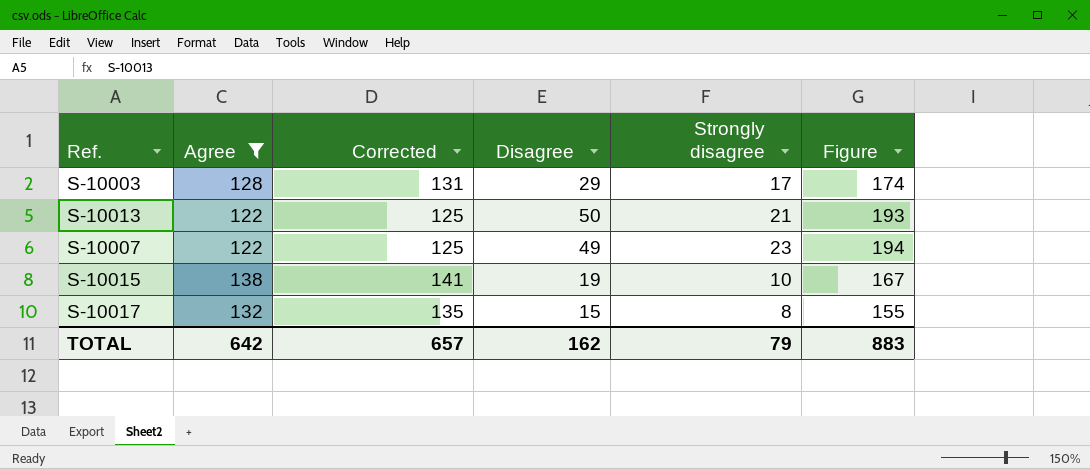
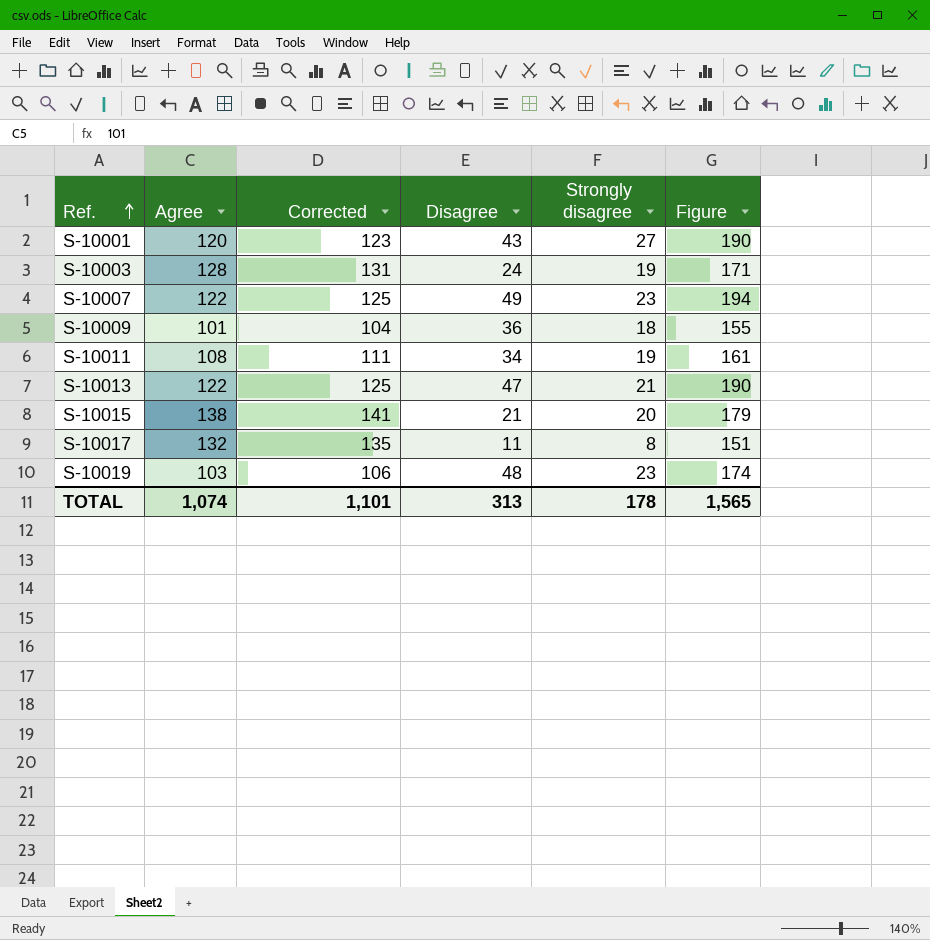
filter: Agree >= 122 -> none
row order: none -> Ref. ascending
S-10003 | Disagree: 29 -> 24
S-10003 | Strongly disagree: 17 -> 19
S-10003 | Figure: 174 -> 171
S-10013 | Disagree: 50 -> 47
S-10013 | Figure: 193 -> 190
S-10015 | Disagree: 19 -> 21
S-10015 | Strongly disagree: 10 -> 20
S-10015 | Figure: 167 -> 179
S-10017 | Disagree: 15 -> 11
S-10017 | Figure: 155 -> 151
TOTAL | Agree: 642 -> 1,074
TOTAL | Corrected: 657 -> 1,101
TOTAL | Disagree: 162 -> 313
TOTAL | Strongly disagree: 79 -> 178
TOTAL | Figure: 883 -> 1,565

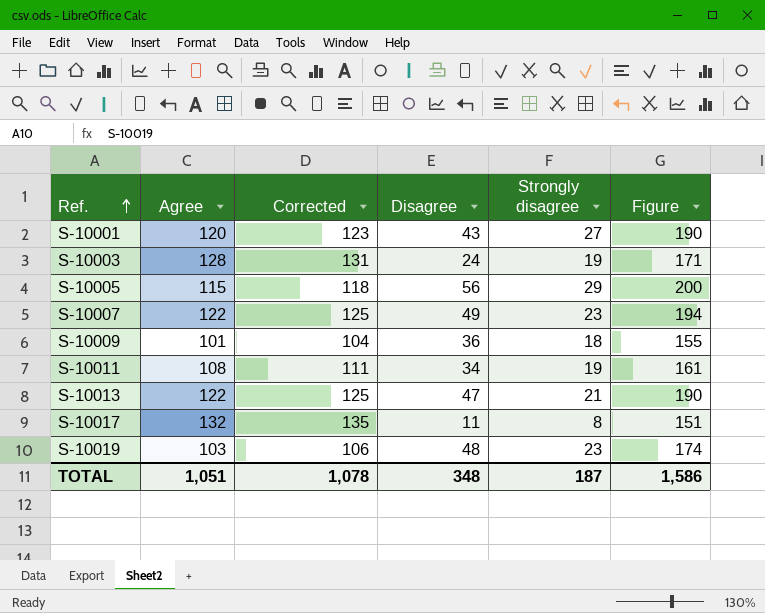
row S-10015: 138 | 141 | 21 | 20 | 179 -> none
row S-10005: none -> 115 | 118 | 56 | 29 | 200
TOTAL | Agree: 1,074 -> 1,051
TOTAL | Corrected: 1,101 -> 1,078
TOTAL | Disagree: 313 -> 348
TOTAL | Strongly disagree: 178 -> 187
TOTAL | Figure: 1,565 -> 1,586

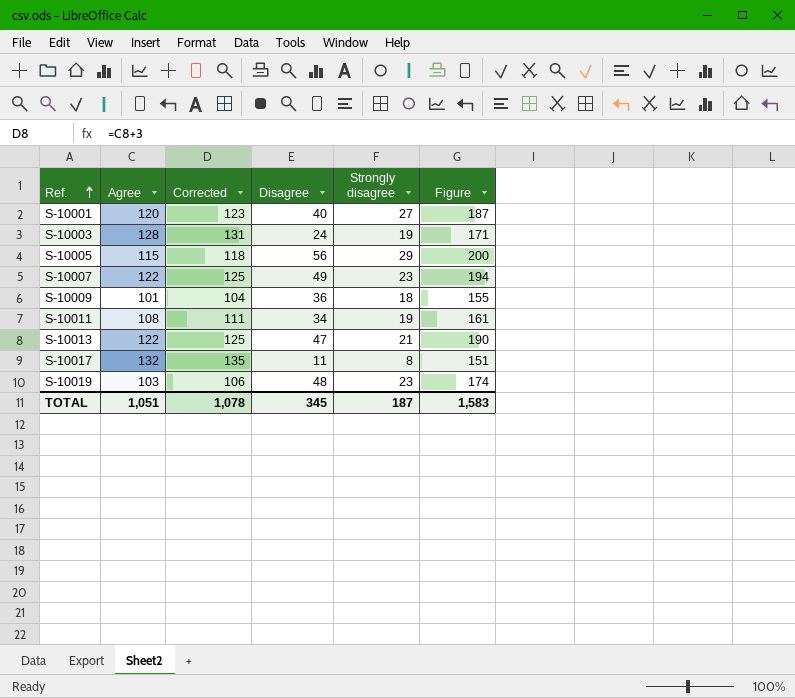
S-10001 | Disagree: 43 -> 40
S-10001 | Figure: 190 -> 187
TOTAL | Disagree: 348 -> 345
TOTAL | Figure: 1,586 -> 1,583

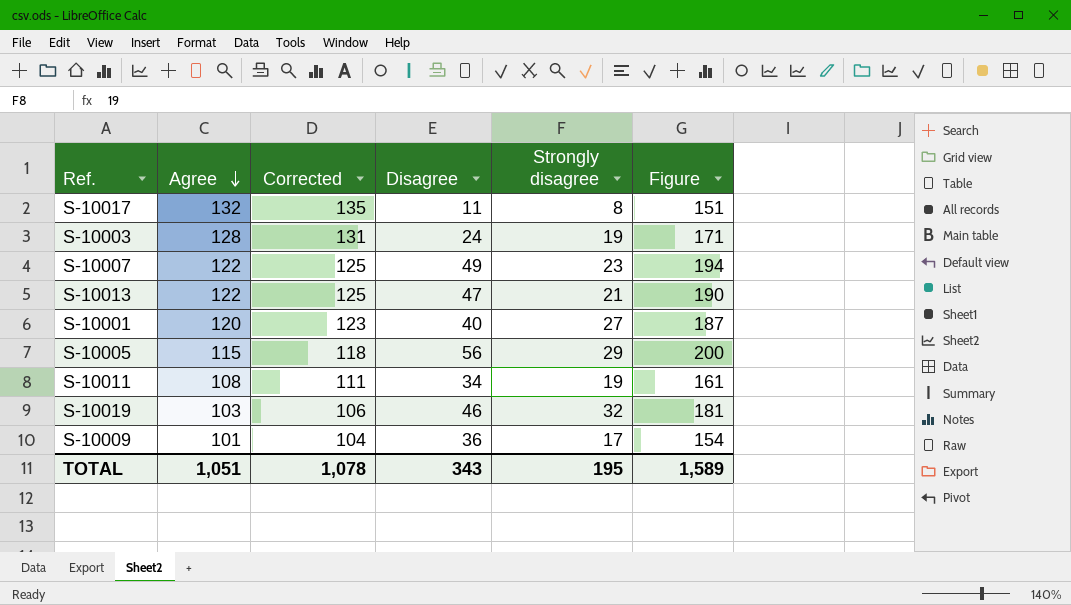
row order: Ref. ascending -> Agree descending
S-10019 | Disagree: 48 -> 46
S-10019 | Strongly disagree: 23 -> 32
S-10019 | Figure: 174 -> 181
S-10009 | Strongly disagree: 18 -> 17
S-10009 | Figure: 155 -> 154
TOTAL | Disagree: 345 -> 343
TOTAL | Strongly disagree: 187 -> 195
TOTAL | Figure: 1,583 -> 1,589

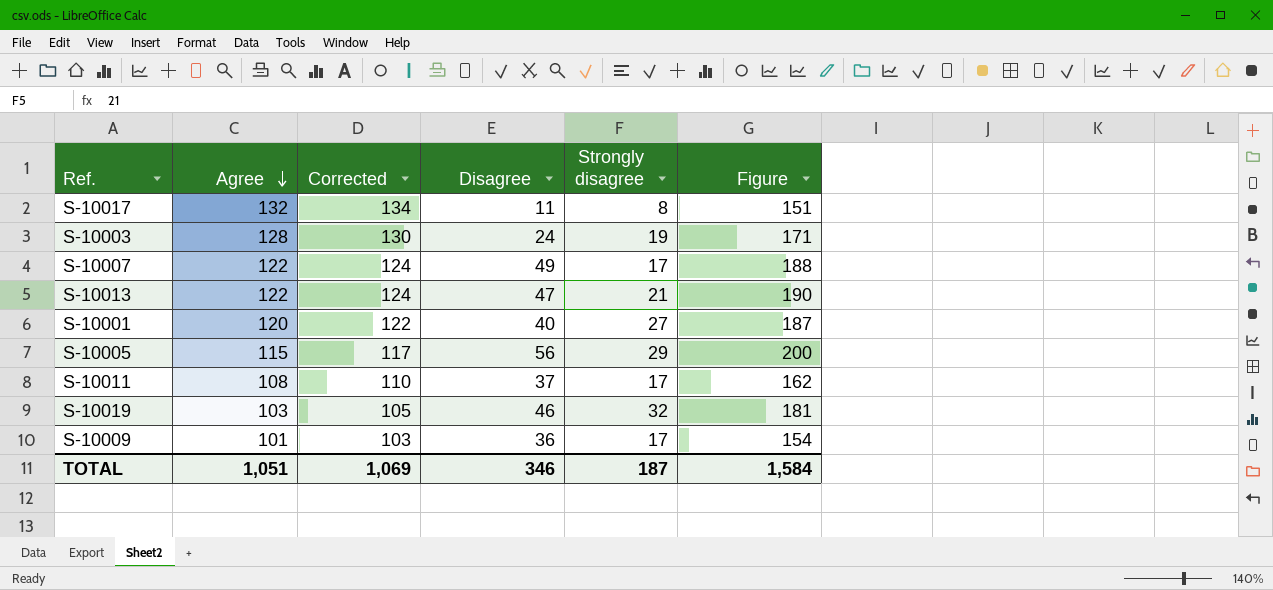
column Corrected | formula: [Agree] + 3 -> [Agree] + 2
S-10007 | Strongly disagree: 23 -> 17
S-10007 | Figure: 194 -> 188
S-10011 | Disagree: 34 -> 37
S-10011 | Strongly disagree: 19 -> 17
S-10011 | Figure: 161 -> 162
TOTAL | Corrected: 1,078 -> 1,069
TOTAL | Disagree: 343 -> 346
TOTAL | Strongly disagree: 195 -> 187
TOTAL | Figure: 1,589 -> 1,584

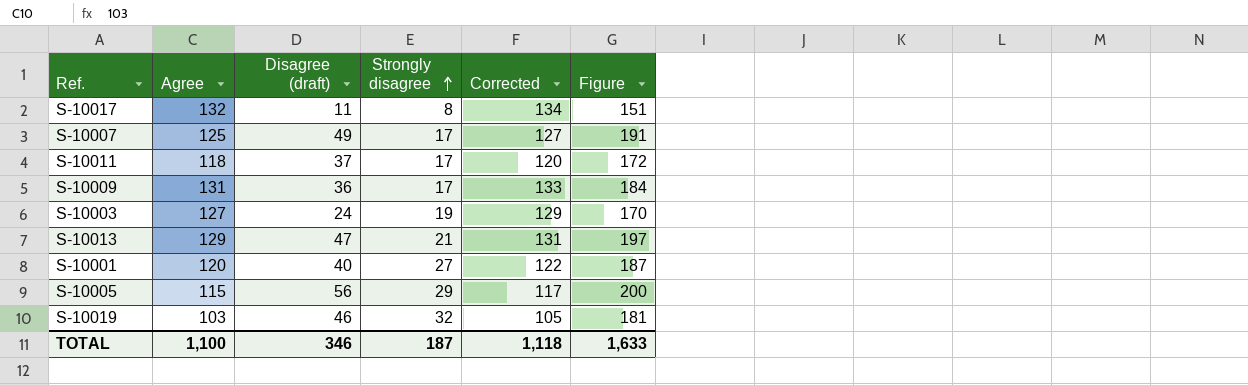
row order: Agree descending -> Strongly disagree ascending
column name: Disagree -> Disagree (draft)
column Corrected | position: 3 -> 5
S-10007 | Agree: 122 -> 125
S-10007 | Corrected: 124 -> 127
S-10007 | Figure: 188 -> 191
S-10011 | Agree: 108 -> 118
S-10011 | Corrected: 110 -> 120
S-10011 | Figure: 162 -> 172
S-10009 | Agree: 101 -> 131
S-10009 | Corrected: 103 -> 133
S-10009 | Figure: 154 -> 184
S-10003 | Agree: 128 -> 127
S-10003 | Corrected: 130 -> 129
S-10003 | Figure: 171 -> 170
S-10013 | Agree: 122 -> 129
S-10013 | Corrected: 124 -> 131
S-10013 | Figure: 190 -> 197
TOTAL | Agree: 1,051 -> 1,100
TOTAL | Corrected: 1,069 -> 1,118
TOTAL | Figure: 1,584 -> 1,633

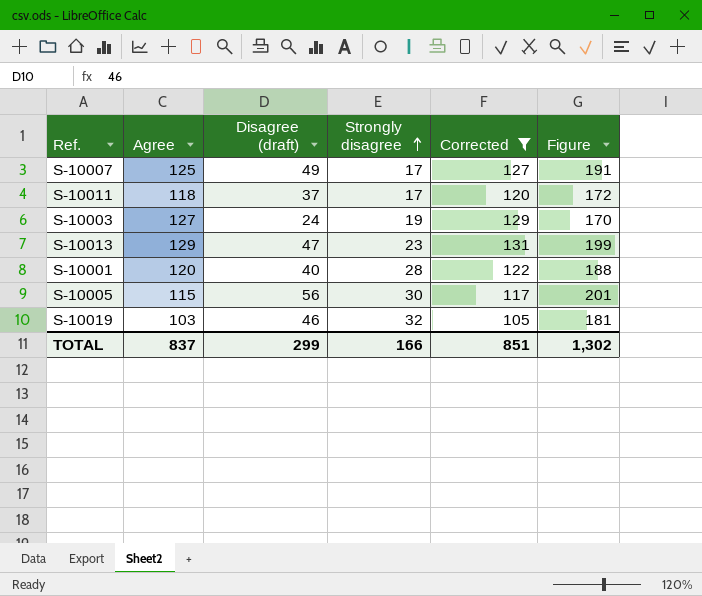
filter: none -> Corrected <= 131
S-10013 | Strongly disagree: 21 -> 23
S-10013 | Figure: 197 -> 199
S-10001 | Strongly disagree: 27 -> 28
S-10001 | Figure: 187 -> 188
S-10005 | Strongly disagree: 29 -> 30
S-10005 | Figure: 200 -> 201
TOTAL | Agree: 1,100 -> 837
TOTAL | Disagree (draft): 346 -> 299
TOTAL | Strongly disagree: 187 -> 166
TOTAL | Corrected: 1,118 -> 851
TOTAL | Figure: 1,633 -> 1,302

